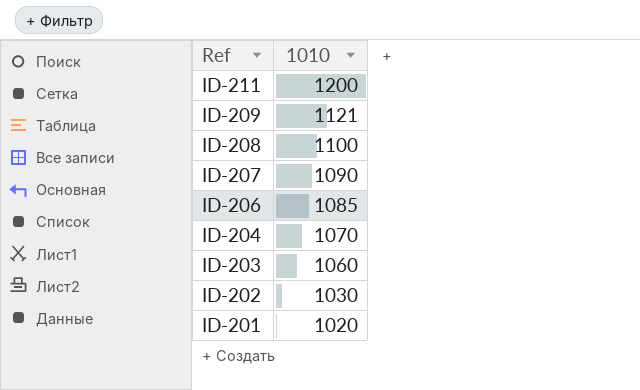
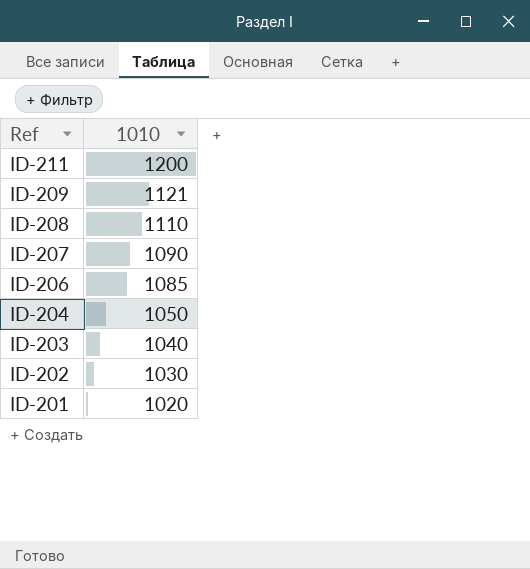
ID-208 | 1010: 1100 -> 1110
ID-204 | 1010: 1070 -> 1050
ID-203 | 1010: 1060 -> 1040

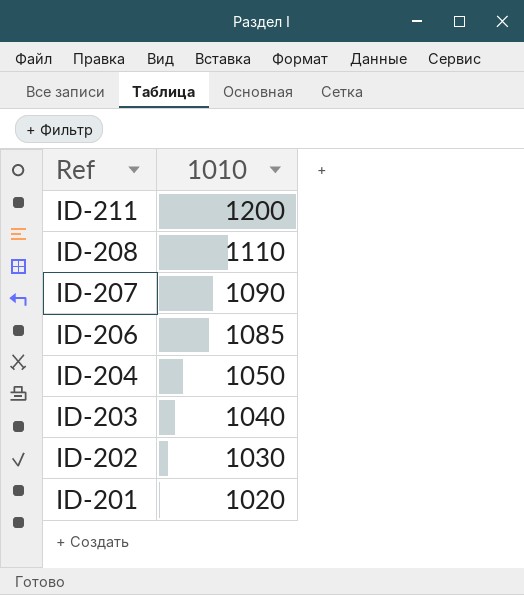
row ID-209: 1121 -> none

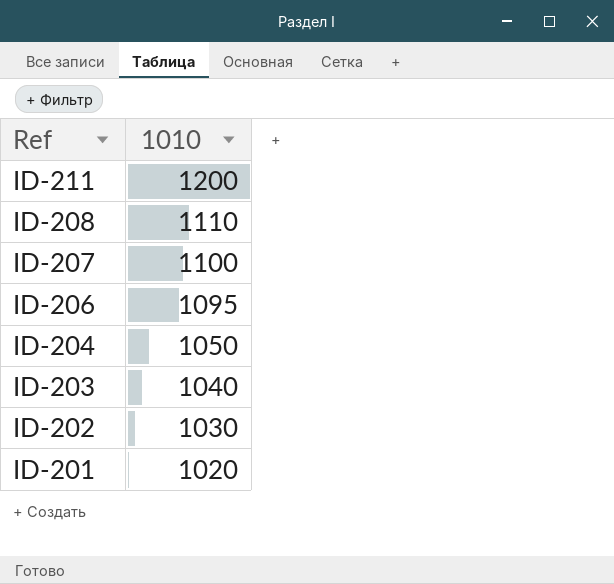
ID-207 | 1010: 1090 -> 1100
ID-206 | 1010: 1085 -> 1095

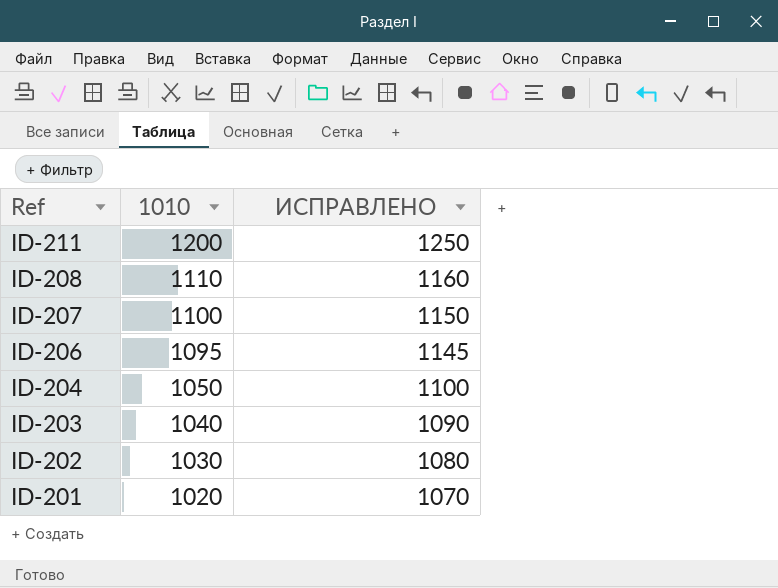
column ИСПРАВЛЕНО | formula: none -> [1010] + 50

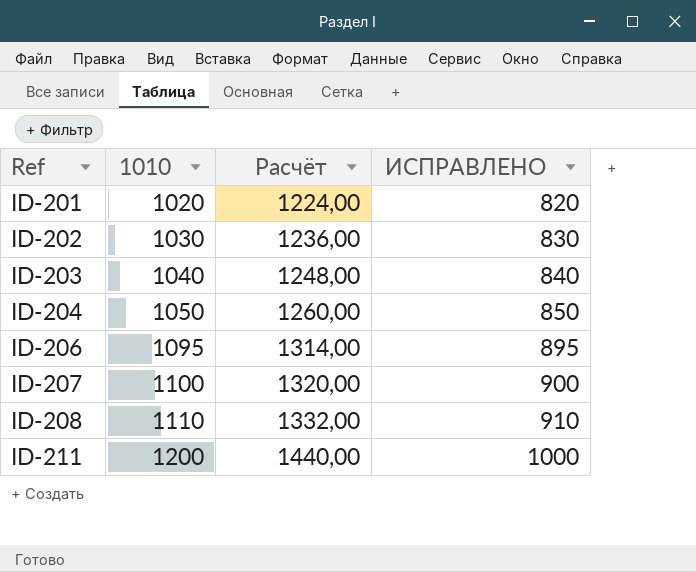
row order: Ref descending -> Ref ascending
column Расчёт | formula: none -> [1010] * 1,2
column ИСПРАВЛЕНО | formula: [1010] + 50 -> [1010] - 200

